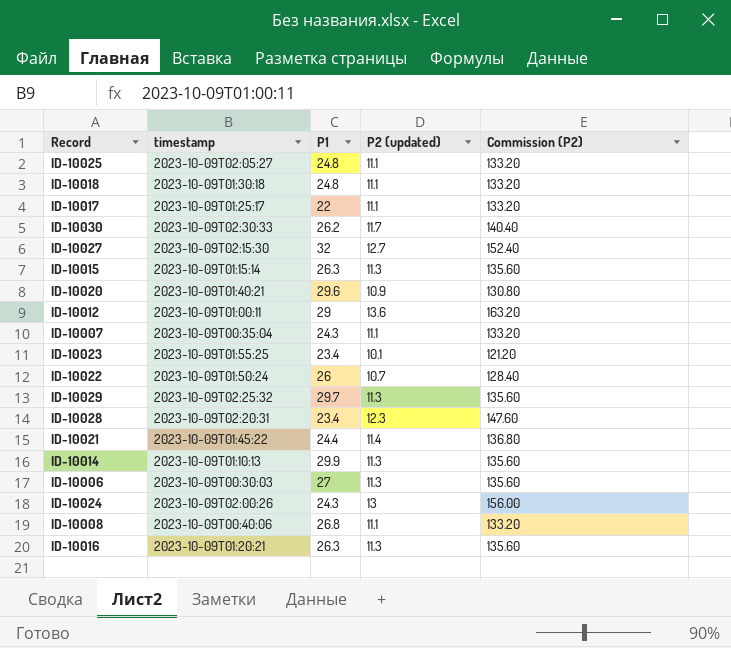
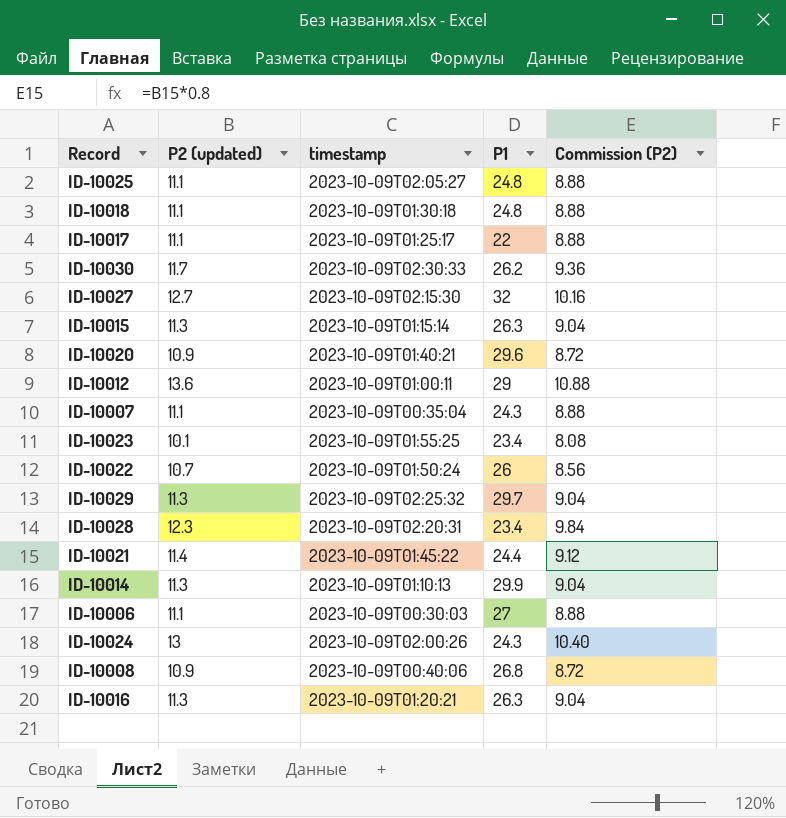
column P2 (updated) | position: 4 -> 2
column Commission (P2) | formula: [P2 (updated)] * 12 -> [P2 (updated)] * 0.8
ID-10006 | P2 (updated): 11.3 -> 11.1
ID-10008 | P2 (updated): 11.1 -> 10.9

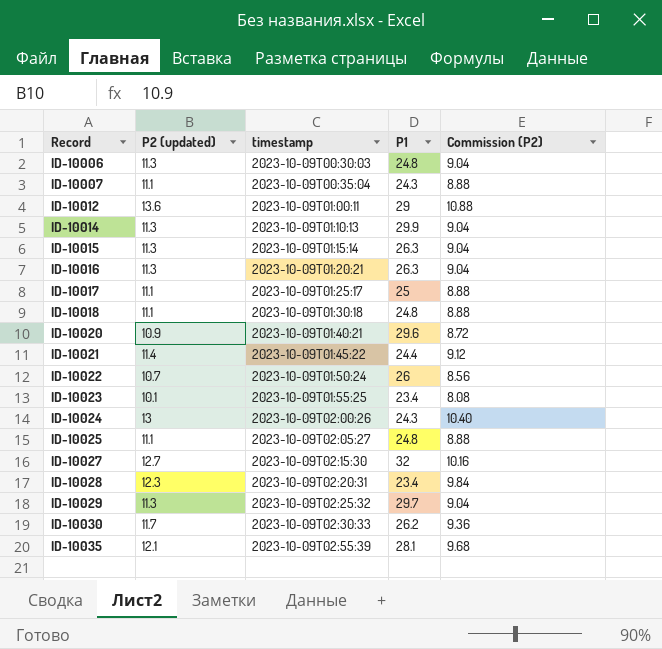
row order: none -> Record ascending
row ID-10008: 10.9 | 2023-10-09T00:40:06 | 26.8 | 8.72 -> none
ID-10006 | P2 (updated): 11.1 -> 11.3
ID-10006 | P1: 27 -> 24.8
ID-10006 | Commission (P2): 8.88 -> 9.04
ID-10017 | P1: 22 -> 25
row ID-10035: none -> 12.1 | 2023-10-09T02:55:39 | 28.1 | 9.68

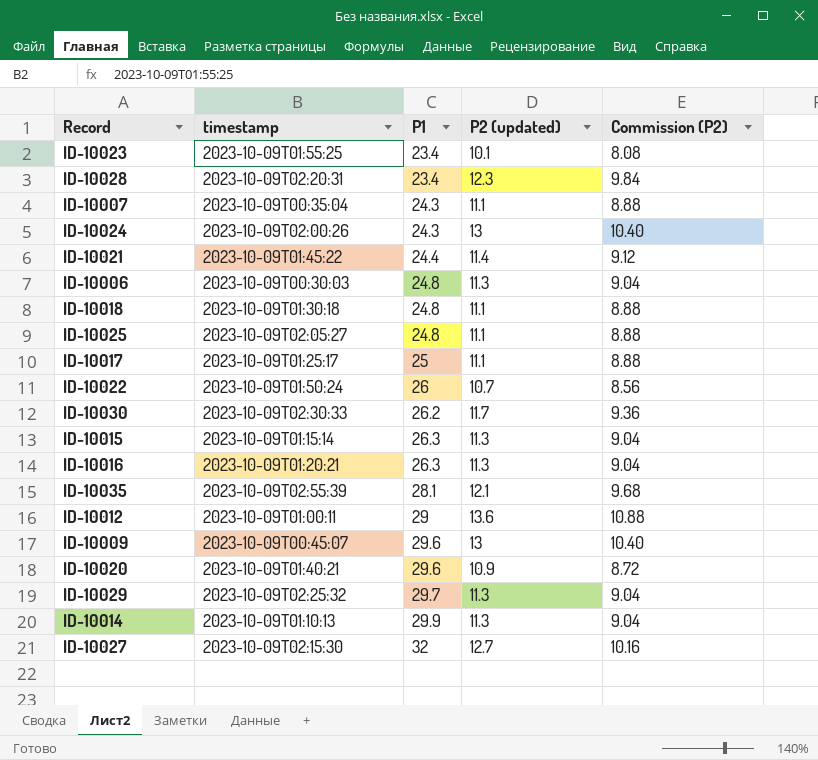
row order: Record ascending -> P1 ascending
column P2 (updated) | position: 2 -> 4
row ID-10009: none -> 2023-10-09T00:45:07 | 29.6 | 13 | 10.40

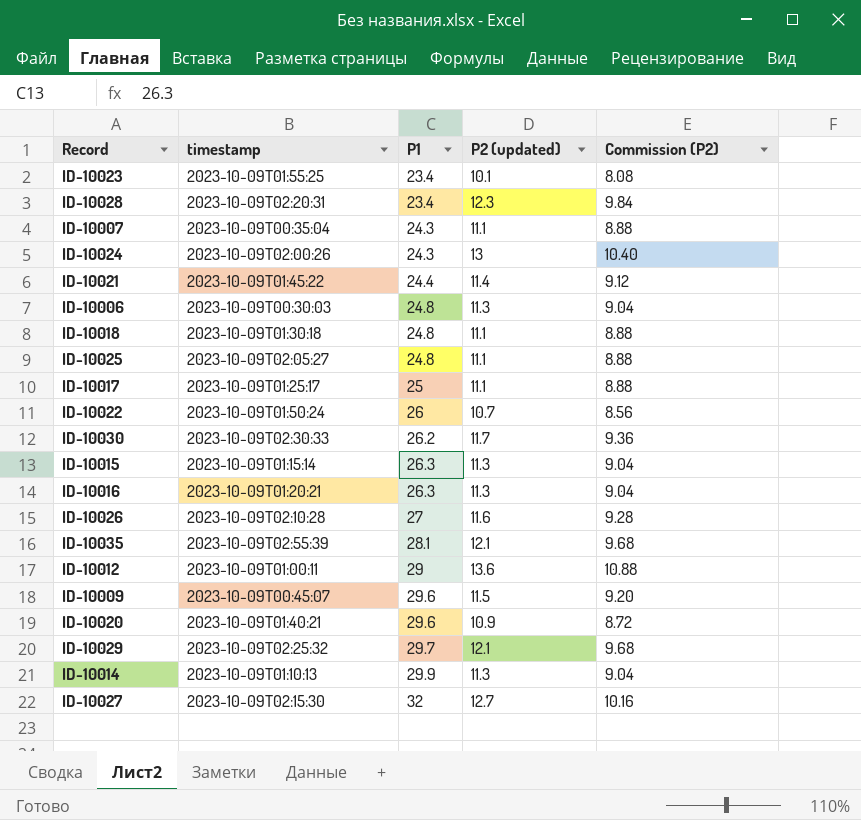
row ID-10026: none -> 2023-10-09T02:10:28 | 27 | 11.6 | 9.28
ID-10009 | P2 (updated): 13 -> 11.5
ID-10009 | Commission (P2): 10.40 -> 9.20
ID-10029 | P2 (updated): 11.3 -> 12.1
ID-10029 | Commission (P2): 9.04 -> 9.68

